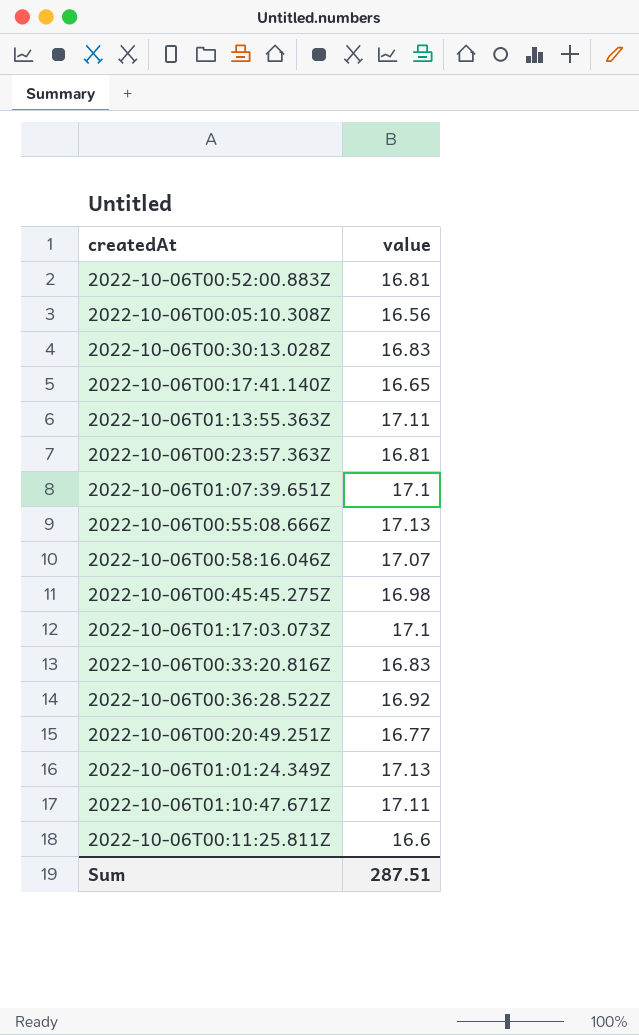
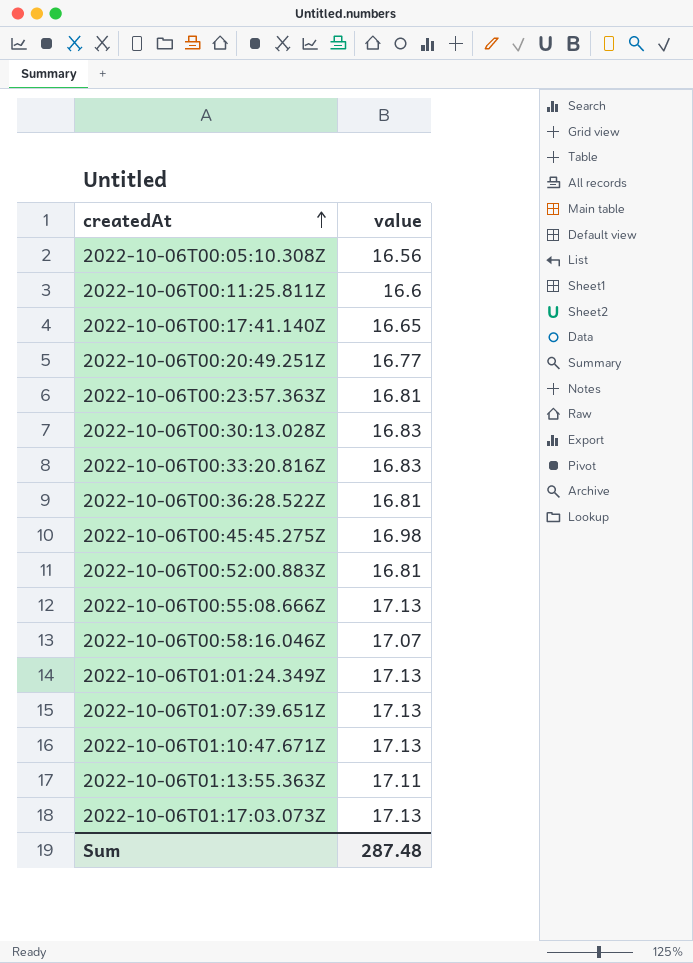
row order: none -> createdAt ascending
2022-10-06T00:36:28.522Z | value: 16.92 -> 16.81
2022-10-06T01:07:39.651Z | value: 17.1 -> 17.13
2022-10-06T01:10:47.671Z | value: 17.11 -> 17.13
2022-10-06T01:17:03.073Z | value: 17.1 -> 17.13
Sum | value: 287.51 -> 287.48

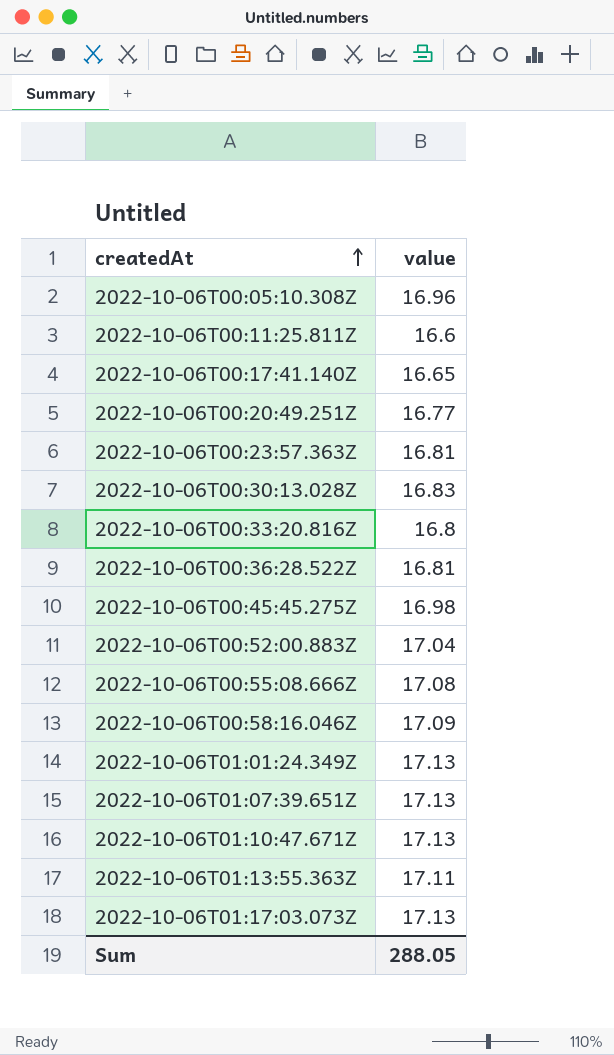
2022-10-06T00:05:10.308Z | value: 16.56 -> 16.96
2022-10-06T00:33:20.816Z | value: 16.83 -> 16.8
2022-10-06T00:52:00.883Z | value: 16.81 -> 17.04
2022-10-06T00:55:08.666Z | value: 17.13 -> 17.08
2022-10-06T00:58:16.046Z | value: 17.07 -> 17.09
Sum | value: 287.48 -> 288.05

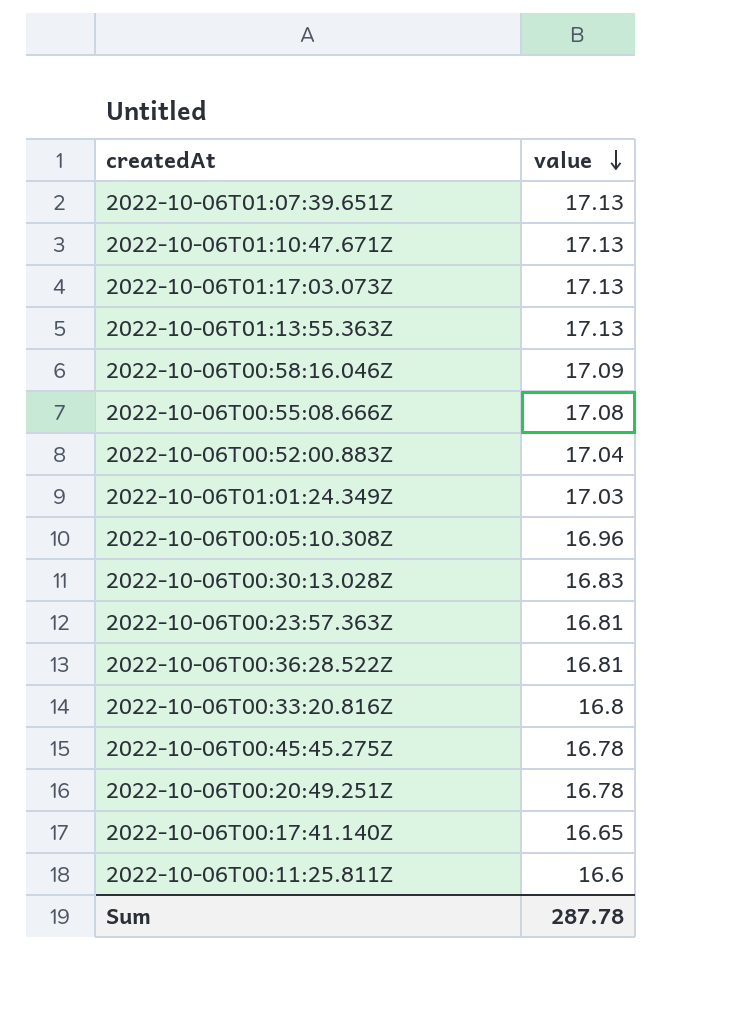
row order: createdAt ascending -> value descending
2022-10-06T01:13:55.363Z | value: 17.11 -> 17.13
2022-10-06T01:01:24.349Z | value: 17.13 -> 17.03
2022-10-06T00:45:45.275Z | value: 16.98 -> 16.78
2022-10-06T00:20:49.251Z | value: 16.77 -> 16.78
Sum | value: 288.05 -> 287.78

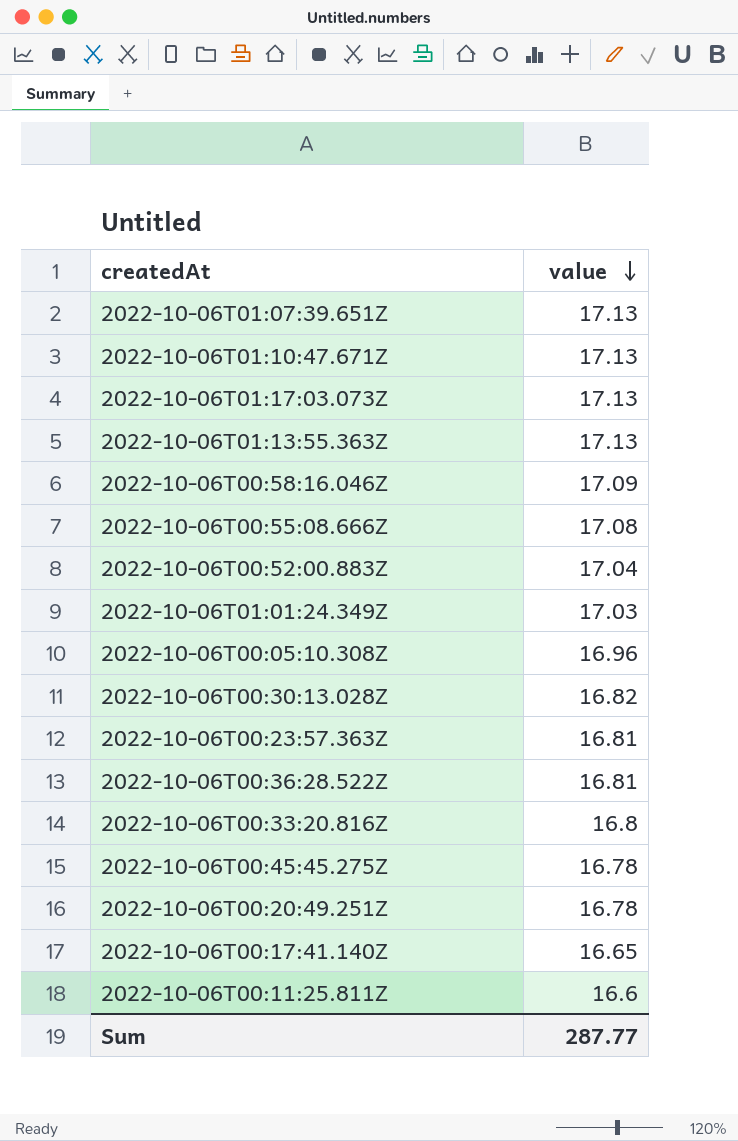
2022-10-06T00:30:13.028Z | value: 16.83 -> 16.82
Sum | value: 287.78 -> 287.77

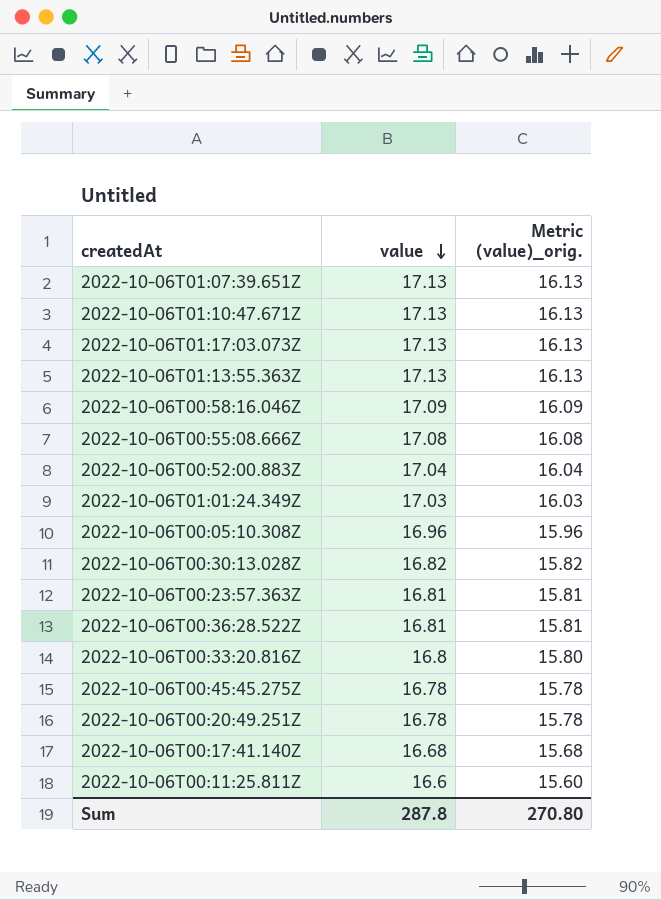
column Metric (value)_orig. | formula: none -> [value] - 1
2022-10-06T00:17:41.140Z | value: 16.65 -> 16.68
Sum | value: 287.77 -> 287.8

